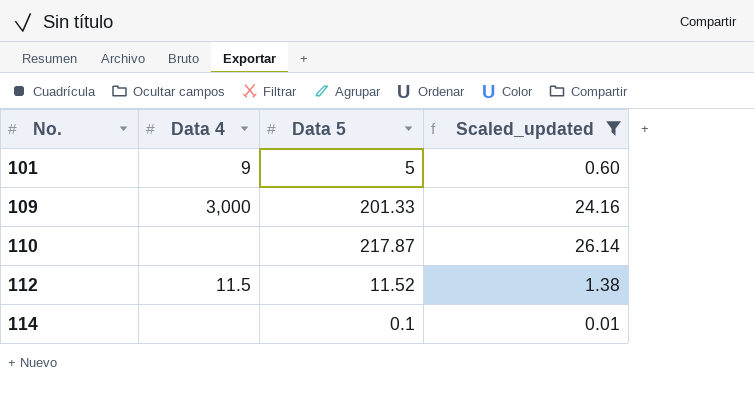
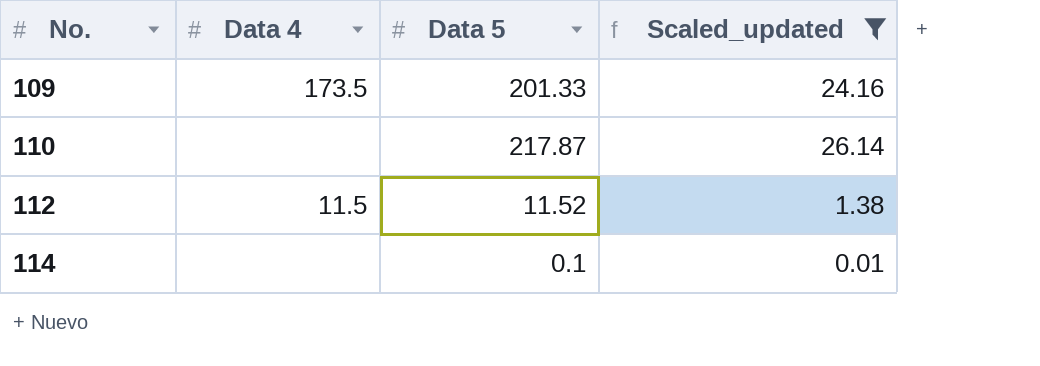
row 101: 9 | 5 | 0.60 -> none
109 | Data 4: 3,000 -> 173.5

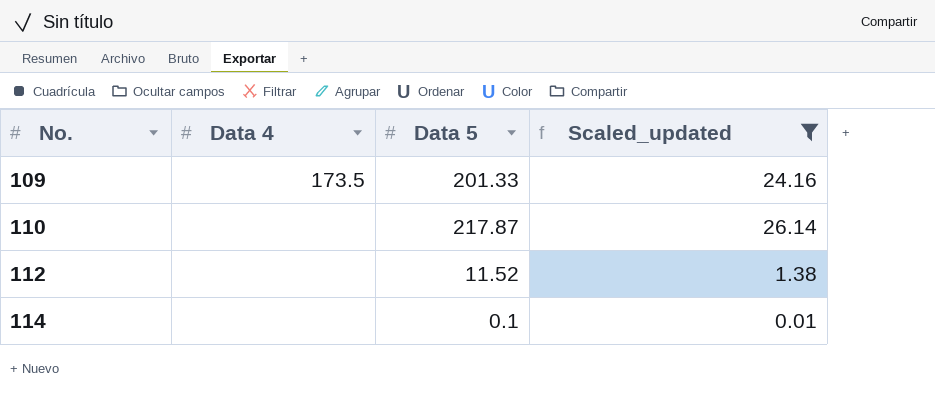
112 | Data 4: 11.5 -> none

